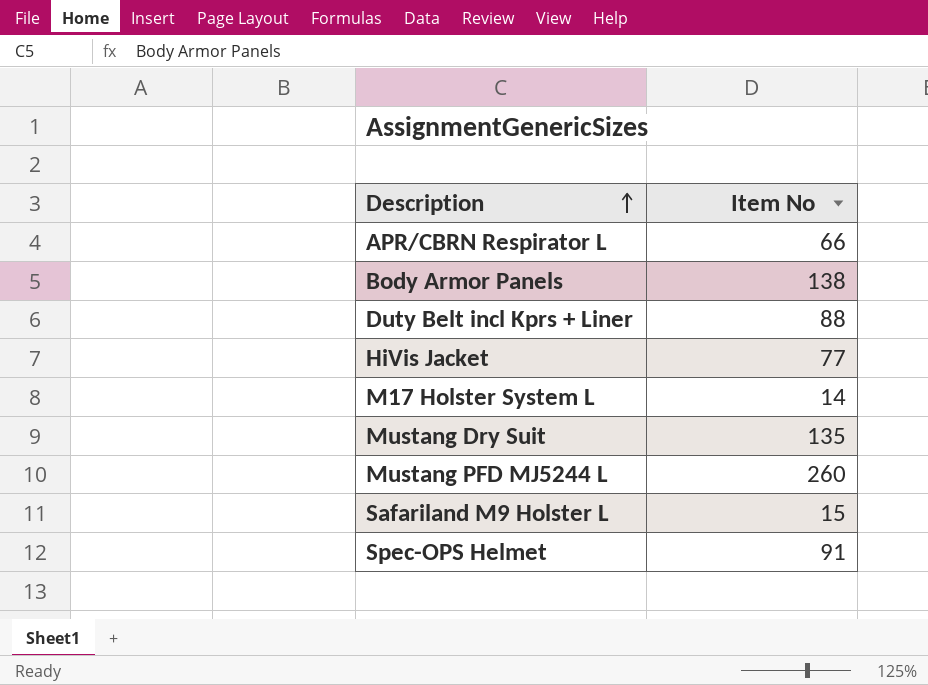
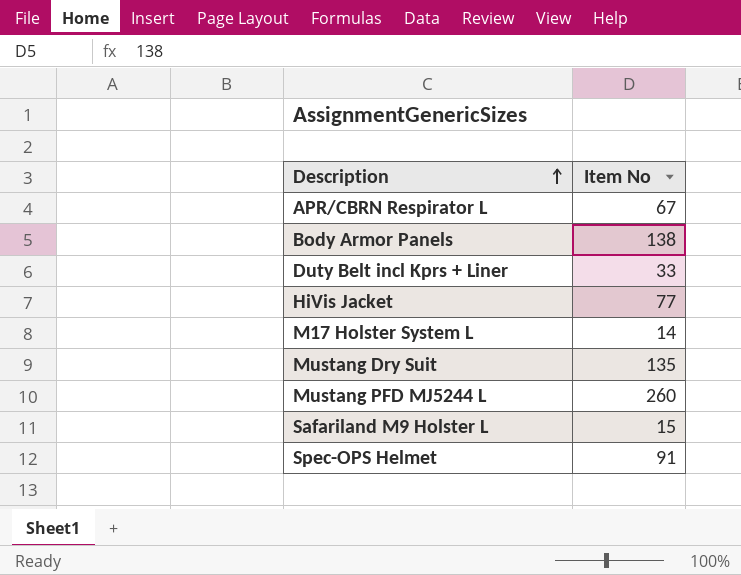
APR/CBRN Respirator L | Item No: 66 -> 67
Duty Belt incl Kprs + Liner | Item No: 88 -> 33

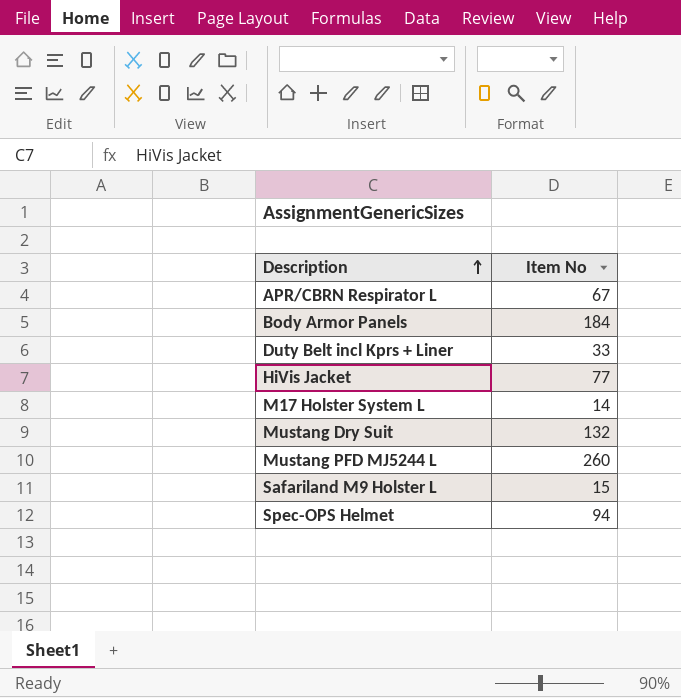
Body Armor Panels | Item No: 138 -> 184
Mustang Dry Suit | Item No: 135 -> 132
Spec-OPS Helmet | Item No: 91 -> 94

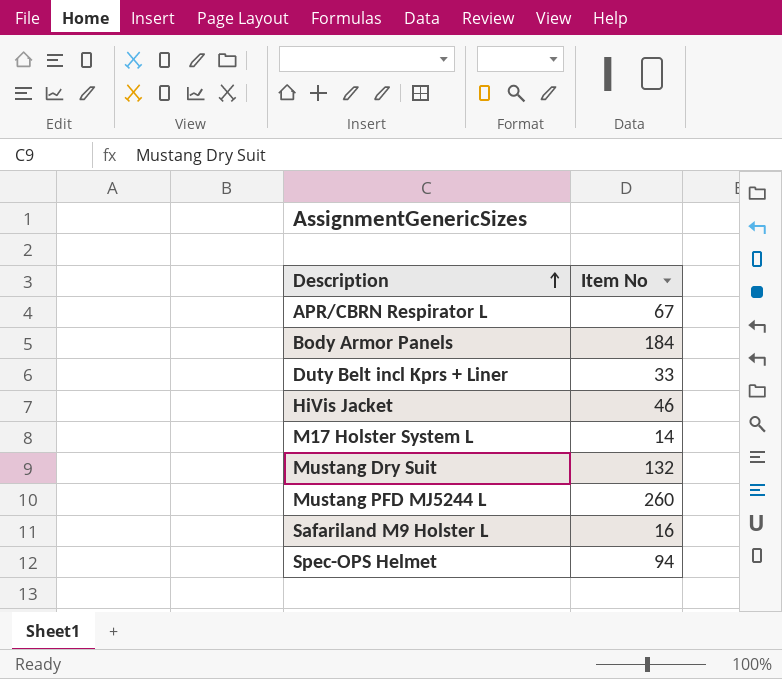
HiVis Jacket | Item No: 77 -> 46
Safariland M9 Holster L | Item No: 15 -> 16

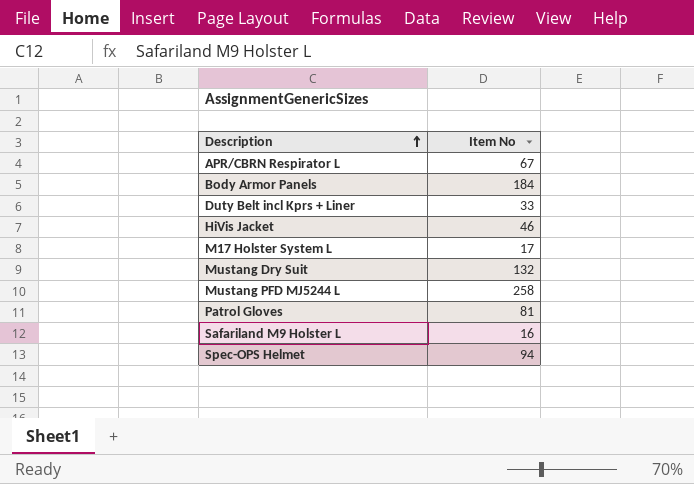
M17 Holster System L | Item No: 14 -> 17
Mustang PFD MJ5244 L | Item No: 260 -> 258
row Patrol Gloves: none -> 81

